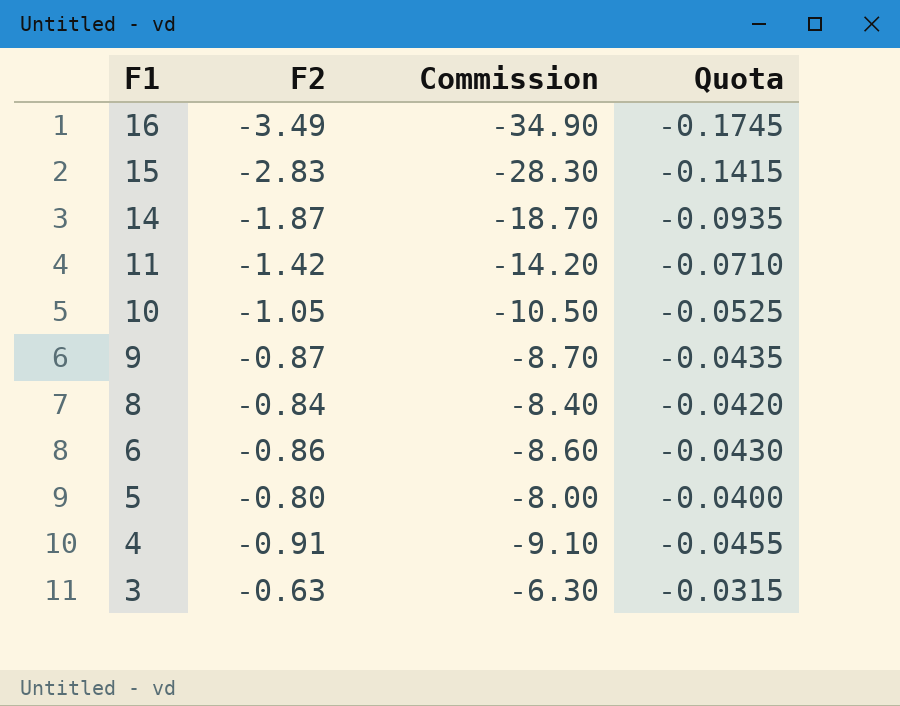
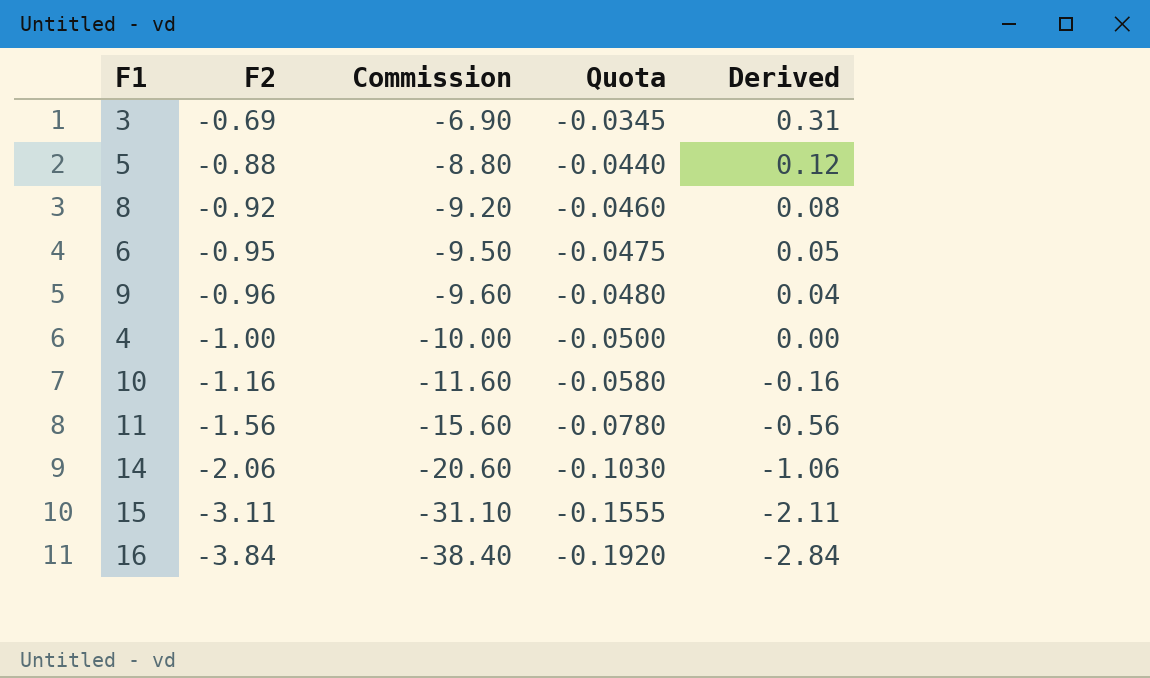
row order: F1 descending -> F2 descending
column Derived | formula: none -> [F2] + 1
3 | F2: -0.63 -> -0.69
3 | Commission: -6.30 -> -6.90
3 | Quota: -0.0315 -> -0.0345
5 | F2: -0.80 -> -0.88
5 | Commission: -8.00 -> -8.80
5 | Quota: -0.0400 -> -0.0440
8 | F2: -0.84 -> -0.92
8 | Commission: -8.40 -> -9.20
8 | Quota: -0.0420 -> -0.0460
6 | F2: -0.86 -> -0.95
6 | Commission: -8.60 -> -9.50
6 | Quota: -0.0430 -> -0.0475
9 | F2: -0.87 -> -0.96
9 | Commission: -8.70 -> -9.60
9 | Quota: -0.0435 -> -0.0480
4 | F2: -0.91 -> -1.00
4 | Commission: -9.10 -> -10.00
4 | Quota: -0.0455 -> -0.0500
10 | F2: -1.05 -> -1.16
10 | Commission: -10.50 -> -11.60
10 | Quota: -0.0525 -> -0.0580
11 | F2: -1.42 -> -1.56
11 | Commission: -14.20 -> -15.60
11 | Quota: -0.0710 -> -0.0780
14 | F2: -1.87 -> -2.06
14 | Commission: -18.70 -> -20.60
14 | Quota: -0.0935 -> -0.1030
15 | F2: -2.83 -> -3.11
15 | Commission: -28.30 -> -31.10
15 | Quota: -0.1415 -> -0.1555
16 | F2: -3.49 -> -3.84
16 | Commission: -34.90 -> -38.40
16 | Quota: -0.1745 -> -0.1920

